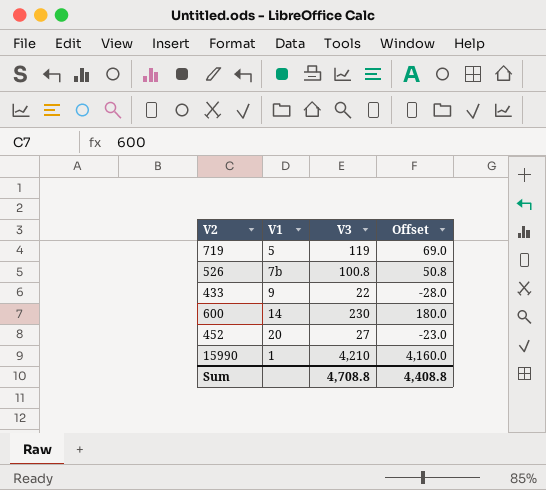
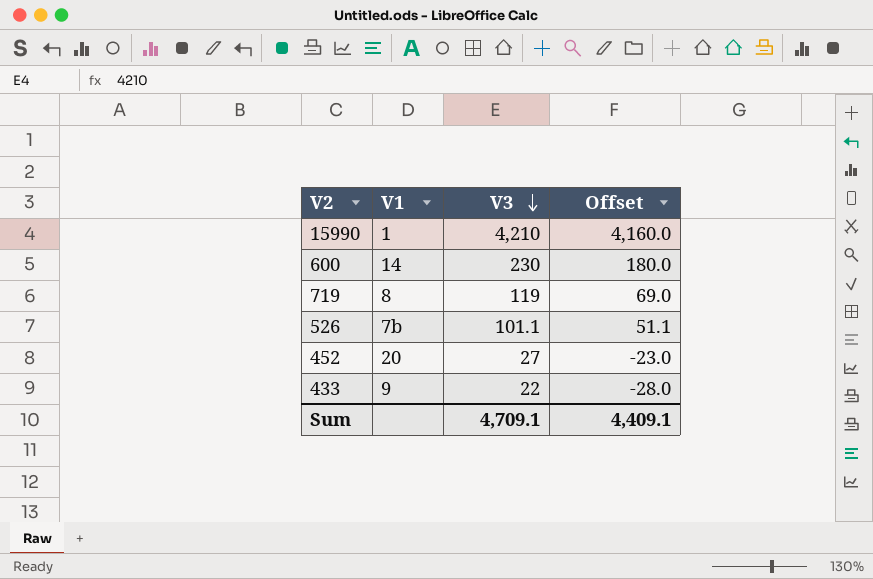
row order: none -> V3 descending
719 | V1: 5 -> 8
526 | V3: 100.8 -> 101.1
526 | Offset: 50.8 -> 51.1
Sum | V3: 4,708.8 -> 4,709.1
Sum | Offset: 4,408.8 -> 4,409.1

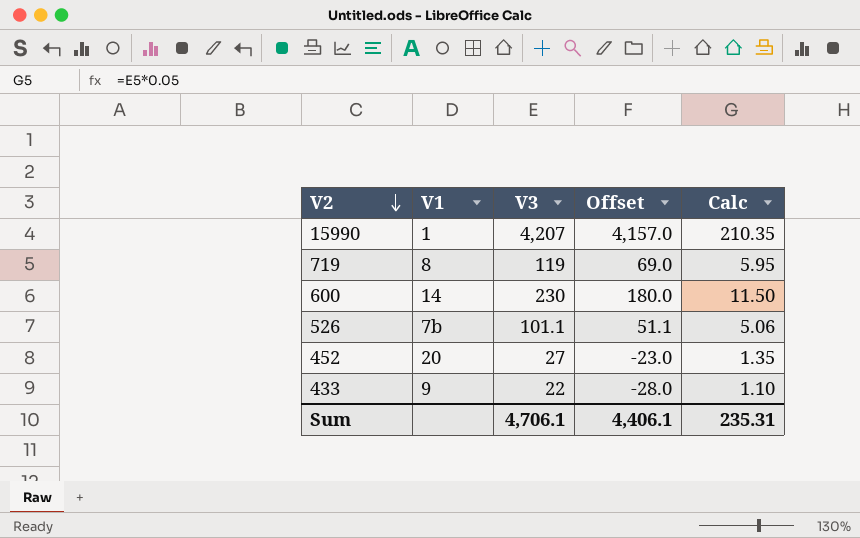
row order: V3 descending -> V2 descending
column Calc | formula: none -> [V3] * 0.05
15990 | V3: 4,210 -> 4,207
15990 | Offset: 4,160.0 -> 4,157.0
Sum | V3: 4,709.1 -> 4,706.1
Sum | Offset: 4,409.1 -> 4,406.1

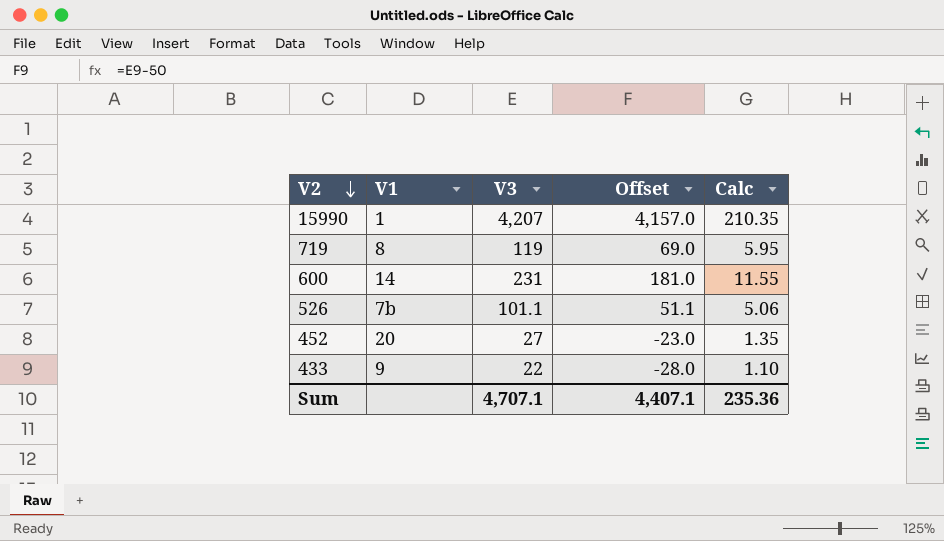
600 | V3: 230 -> 231
600 | Offset: 180.0 -> 181.0
600 | Calc: 11.50 -> 11.55
Sum | V3: 4,706.1 -> 4,707.1
Sum | Offset: 4,406.1 -> 4,407.1
Sum | Calc: 235.31 -> 235.36

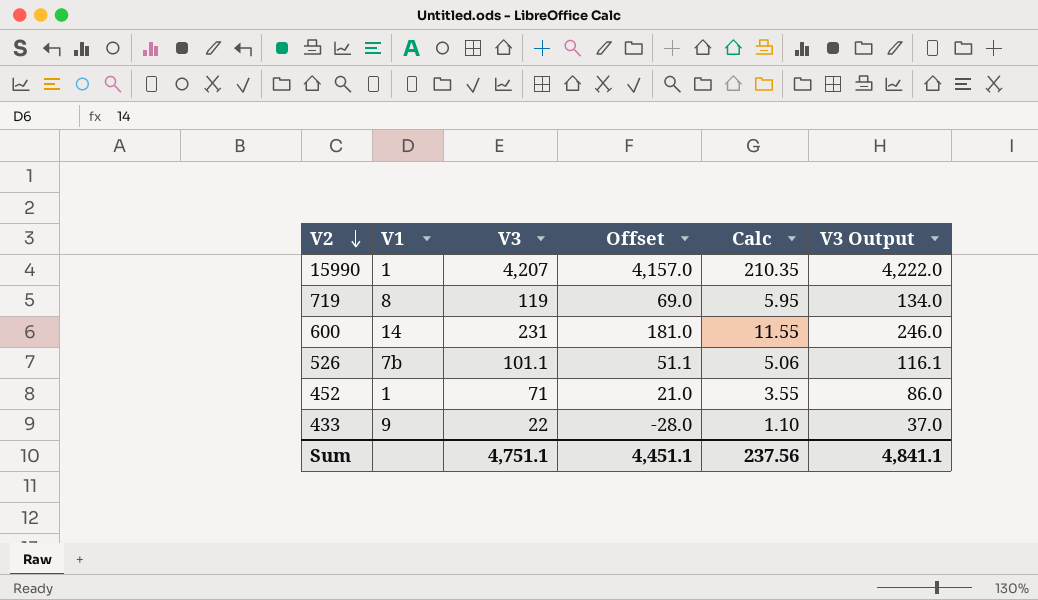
column V3 Output | formula: none -> [V3] + 15
452 | V1: 20 -> 1
452 | V3: 27 -> 71
452 | Offset: -23.0 -> 21.0
452 | Calc: 1.35 -> 3.55
Sum | V3: 4,707.1 -> 4,751.1
Sum | Offset: 4,407.1 -> 4,451.1
Sum | Calc: 235.36 -> 237.56

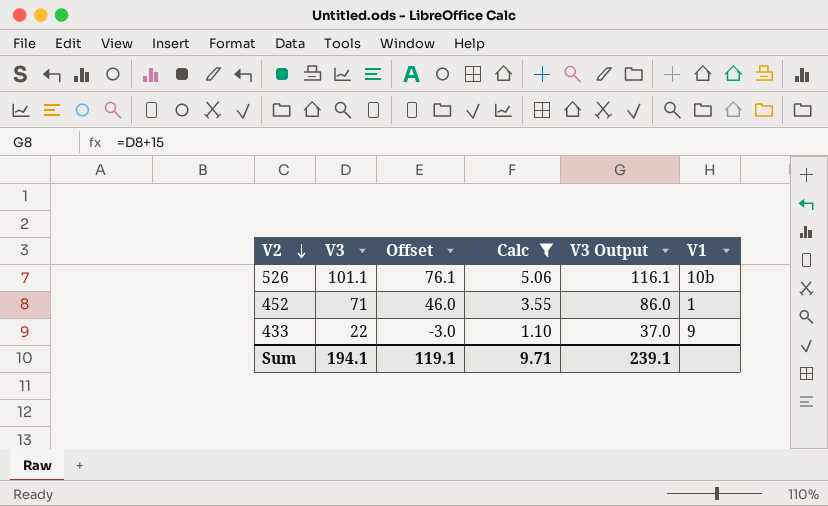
filter: none -> Calc <= 5.06
column Offset | formula: [V3] - 50 -> [V3] - 25
column V1 | position: 2 -> 6
526 | V1: 7b -> 10b
Sum | V3: 4,751.1 -> 194.1
Sum | Offset: 4,451.1 -> 119.1
Sum | Calc: 237.56 -> 9.71
Sum | V3 Output: 4,841.1 -> 239.1

